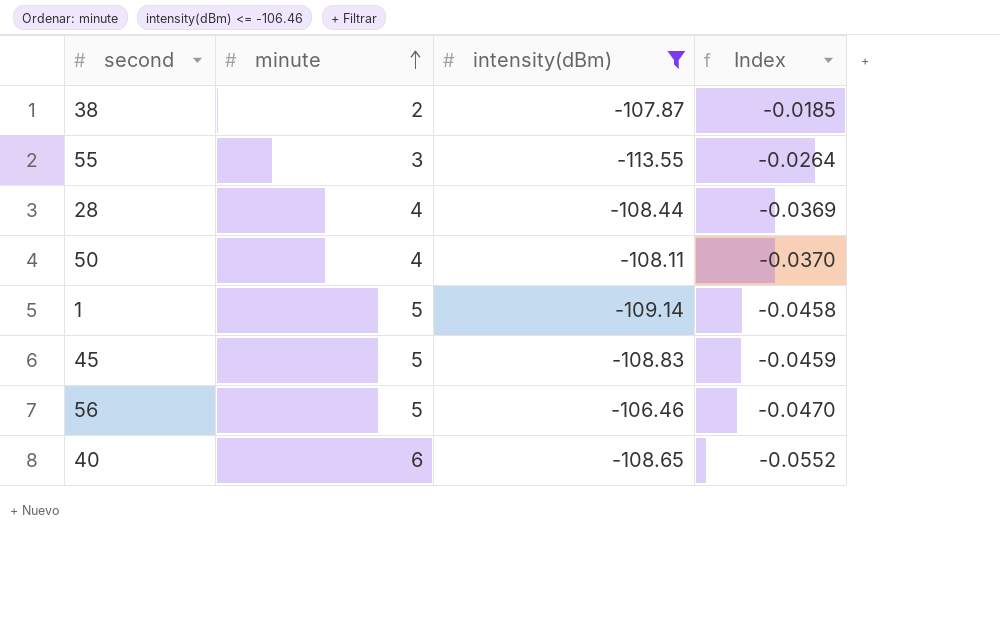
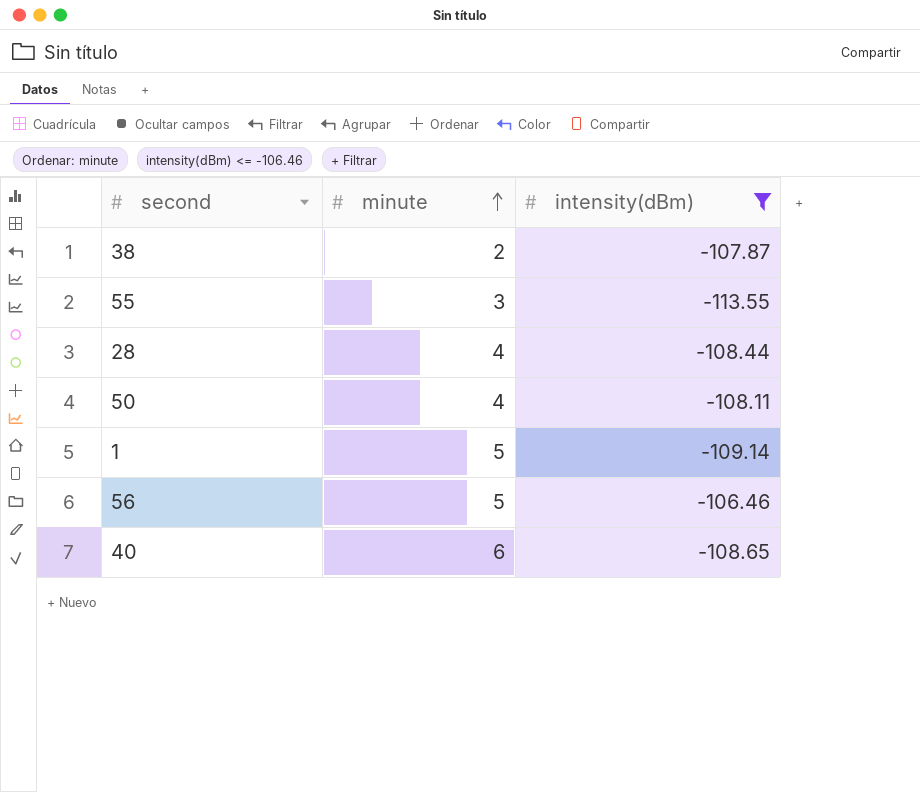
column Index | formula: [minute] / [intensity(dBm)] -> none
row 45: 5 | -108.83 | -0.0459 -> none

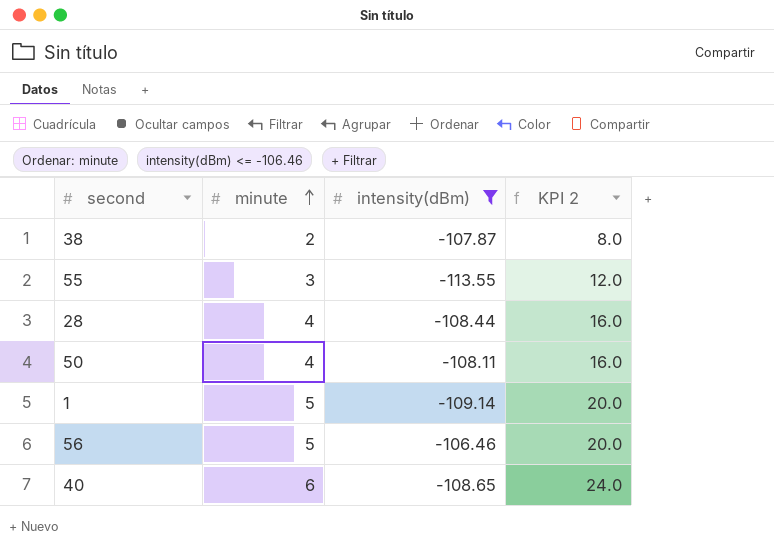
column KPI 2 | formula: none -> [minute] * 4

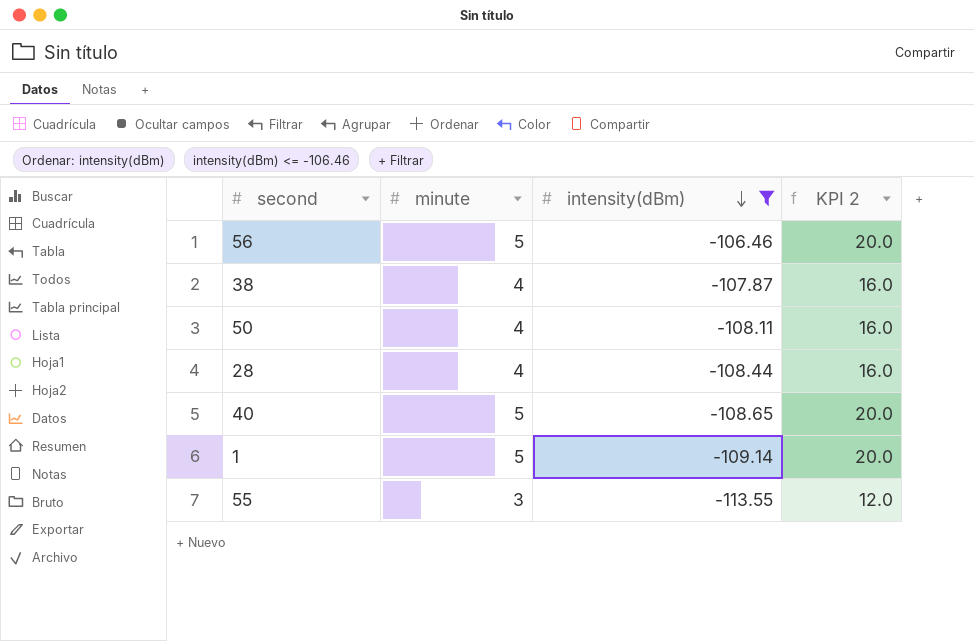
row order: minute ascending -> intensity(dBm) descending
38 | minute: 2 -> 4
38 | KPI 2: 8.0 -> 16.0
40 | minute: 6 -> 5
40 | KPI 2: 24.0 -> 20.0

